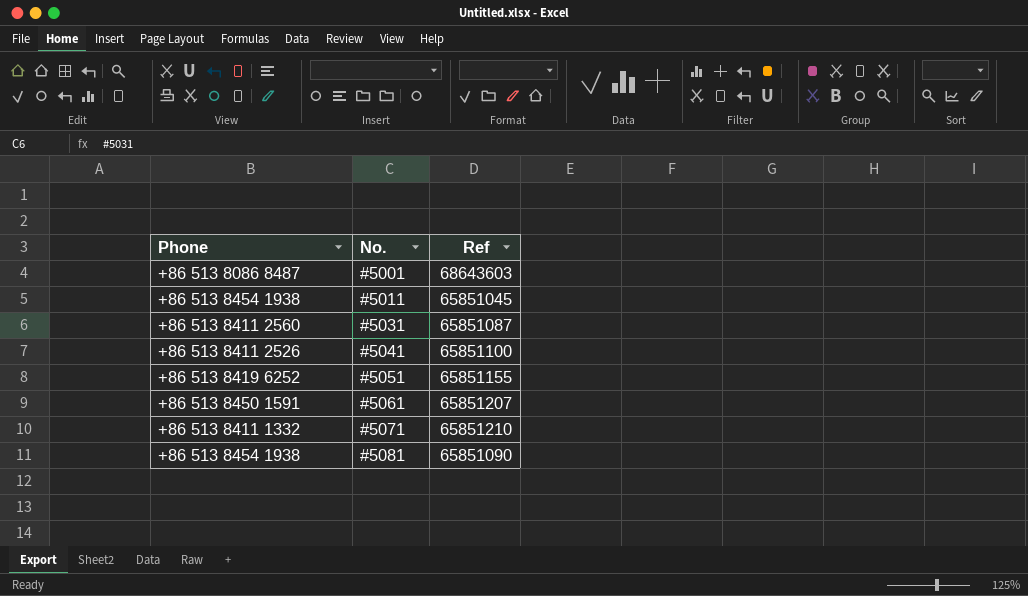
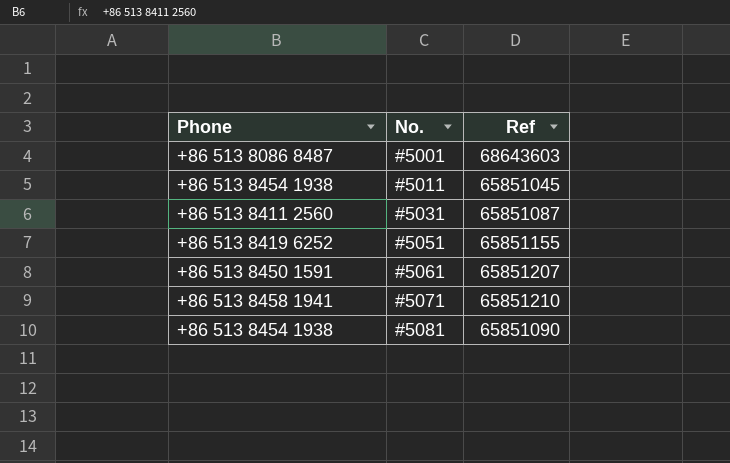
row #5041: +86 513 8411 2526 | 65851100 -> none
#5071 | Phone: +86 513 8411 1332 -> +86 513 8458 1941

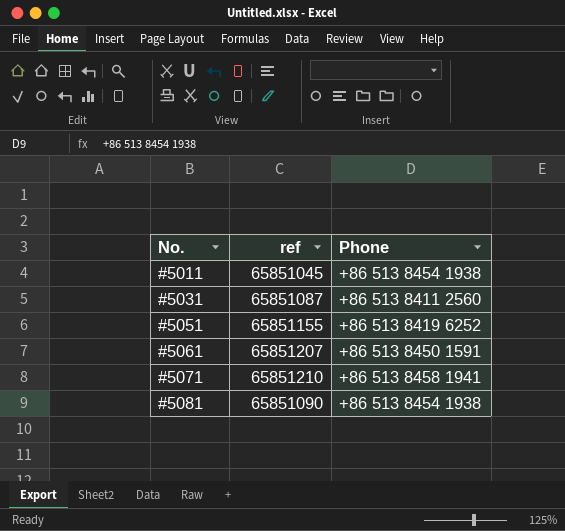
column name: Ref -> ref
column Phone | position: 1 -> 3
row #5001: +86 513 8086 8487 | 68643603 -> none

